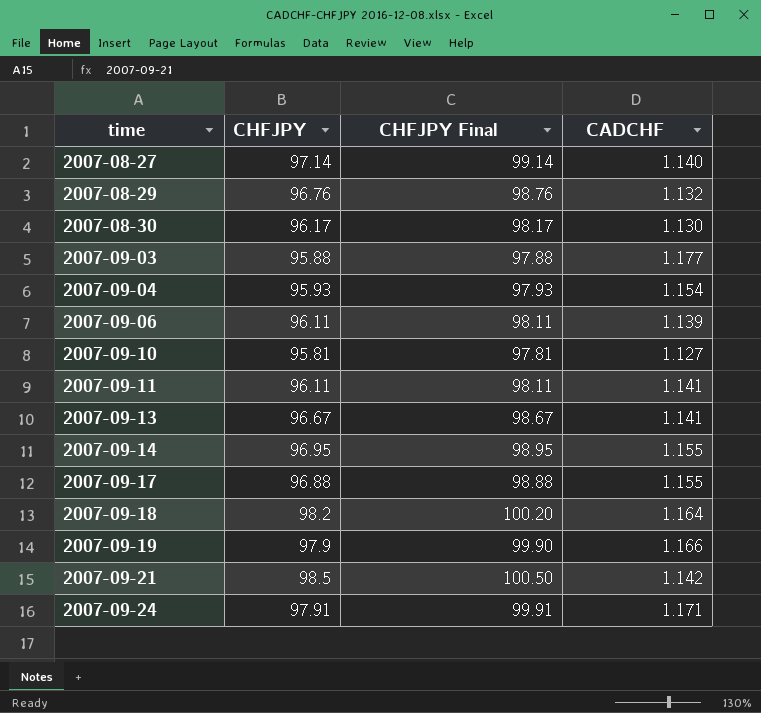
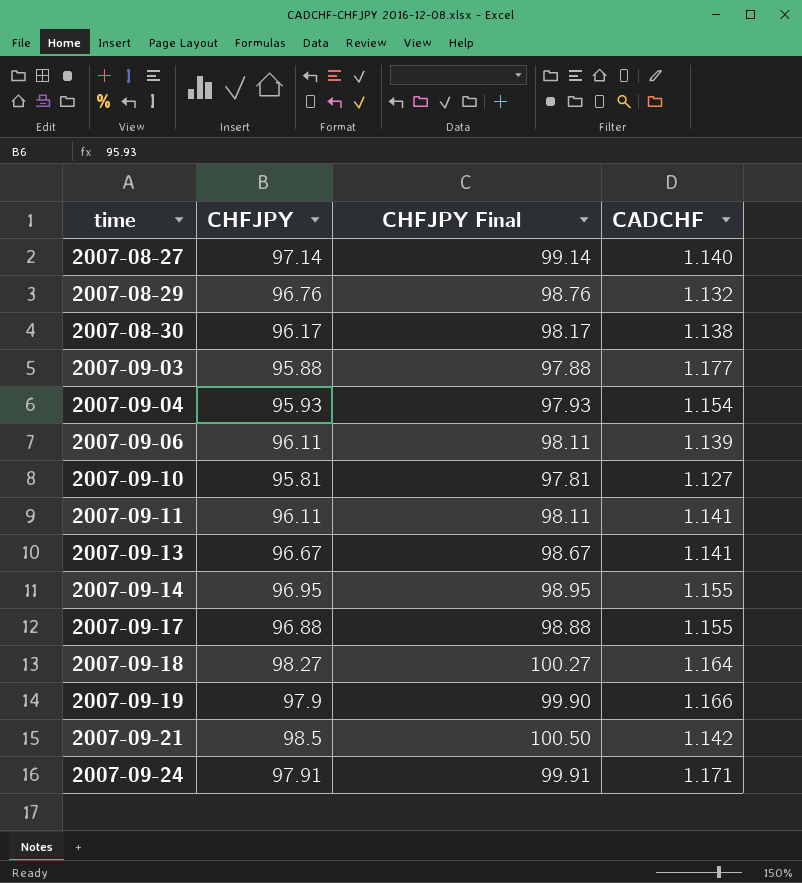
2007-08-30 | CADCHF: 1.130 -> 1.138
2007-09-18 | CHFJPY: 98.2 -> 98.27
2007-09-18 | CHFJPY Final: 100.20 -> 100.27

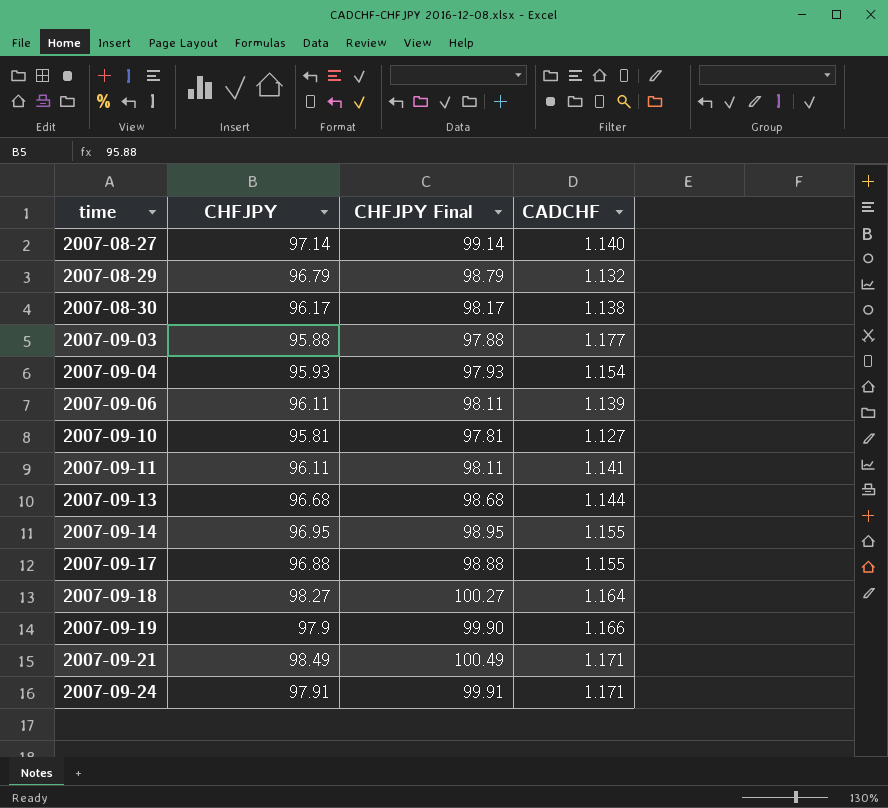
2007-08-29 | CHFJPY: 96.76 -> 96.79
2007-08-29 | CHFJPY Final: 98.76 -> 98.79
2007-09-13 | CHFJPY: 96.67 -> 96.68
2007-09-13 | CHFJPY Final: 98.67 -> 98.68
2007-09-13 | CADCHF: 1.141 -> 1.144
2007-09-21 | CHFJPY: 98.5 -> 98.49
2007-09-21 | CHFJPY Final: 100.50 -> 100.49
2007-09-21 | CADCHF: 1.142 -> 1.171

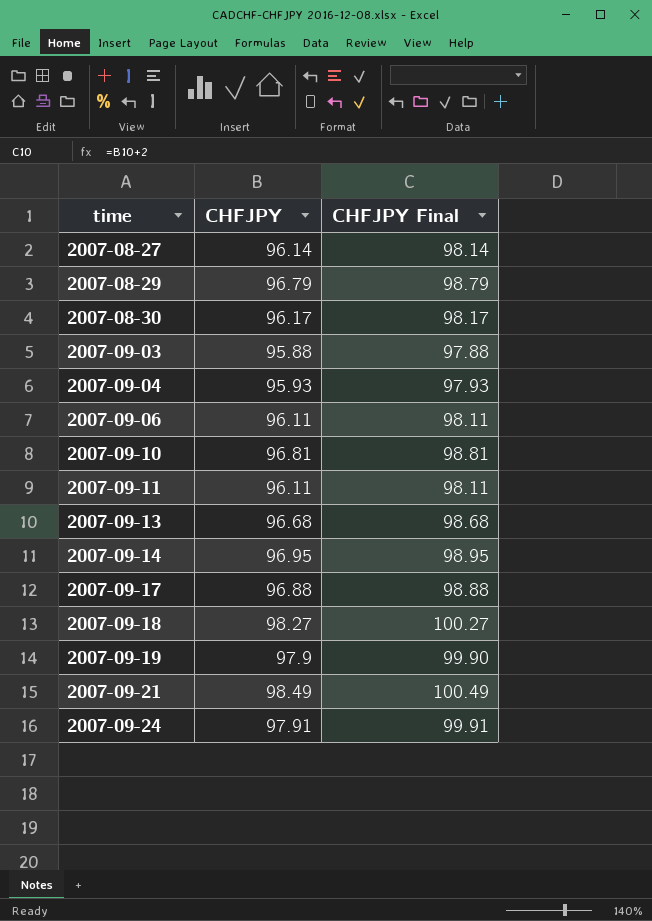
column CADCHF | position: 4 -> none
2007-08-27 | CHFJPY: 97.14 -> 96.14
2007-08-27 | CHFJPY Final: 99.14 -> 98.14
2007-09-10 | CHFJPY: 95.81 -> 96.81
2007-09-10 | CHFJPY Final: 97.81 -> 98.81

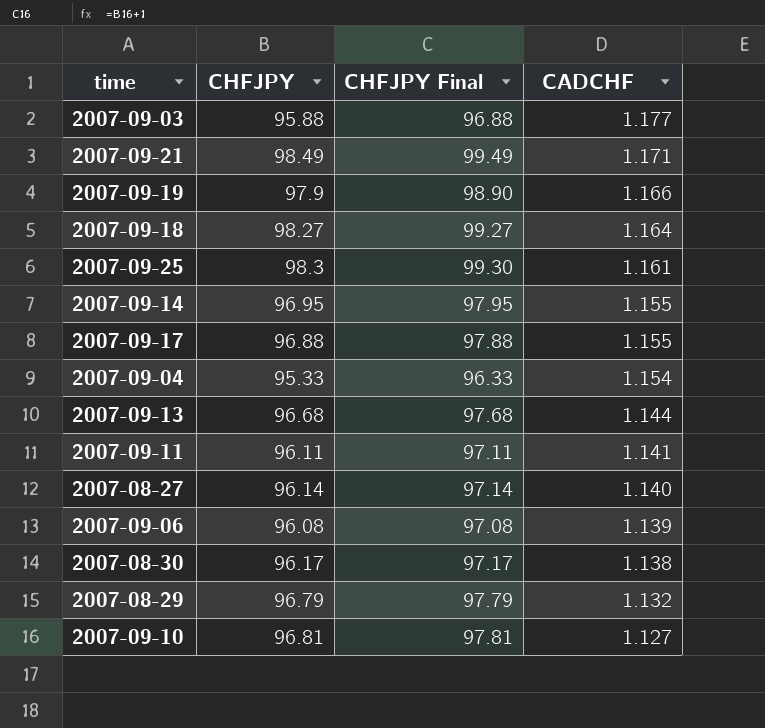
row order: time ascending -> CADCHF descending
column CHFJPY Final | formula: [CHFJPY] + 2 -> [CHFJPY] + 1
column CADCHF | position: none -> 4
row 2007-09-24: 97.91 | 99.91 -> none
row 2007-09-25: none -> 98.3 | 99.30 | 1.161
2007-09-04 | CHFJPY: 95.93 -> 95.33
2007-09-06 | CHFJPY: 96.11 -> 96.08

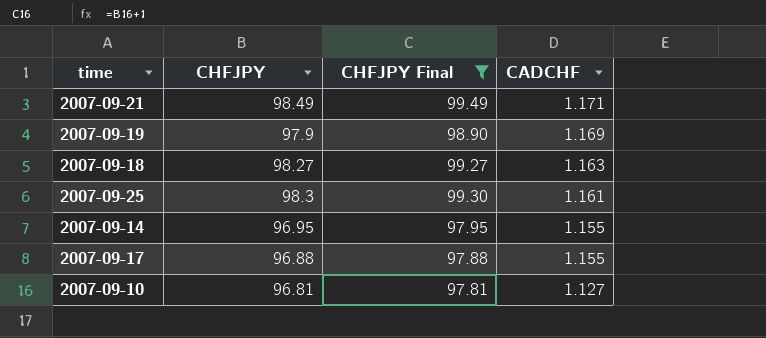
filter: none -> CHFJPY Final >= 97.81
2007-09-19 | CADCHF: 1.166 -> 1.169
2007-09-18 | CADCHF: 1.164 -> 1.163

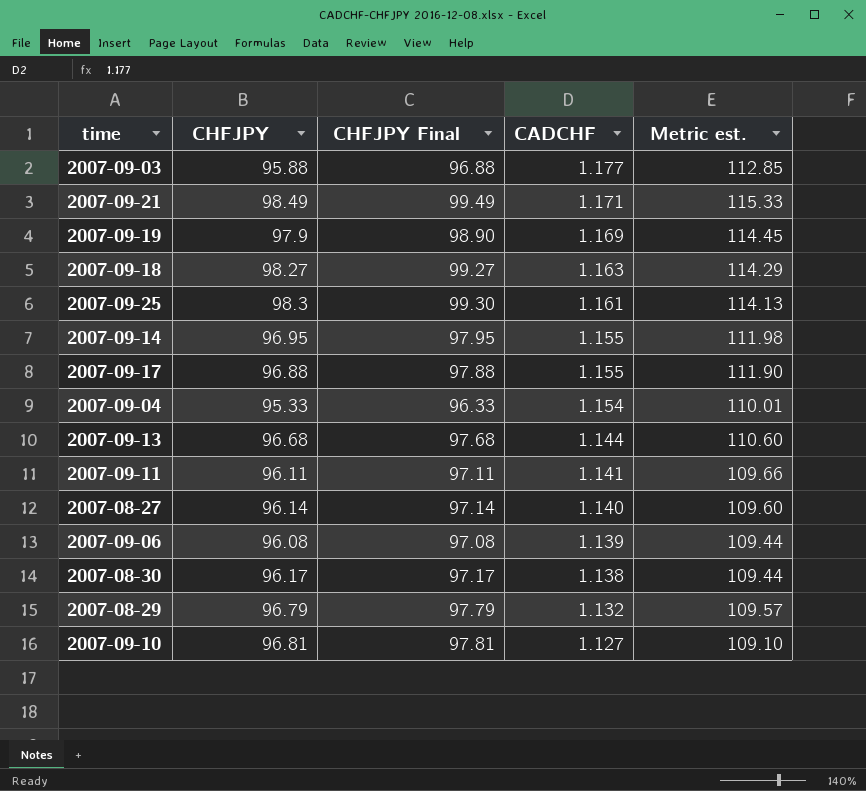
filter: CHFJPY Final >= 97.81 -> none
column Metric est. | formula: none -> [CHFJPY] * [CADCHF]

